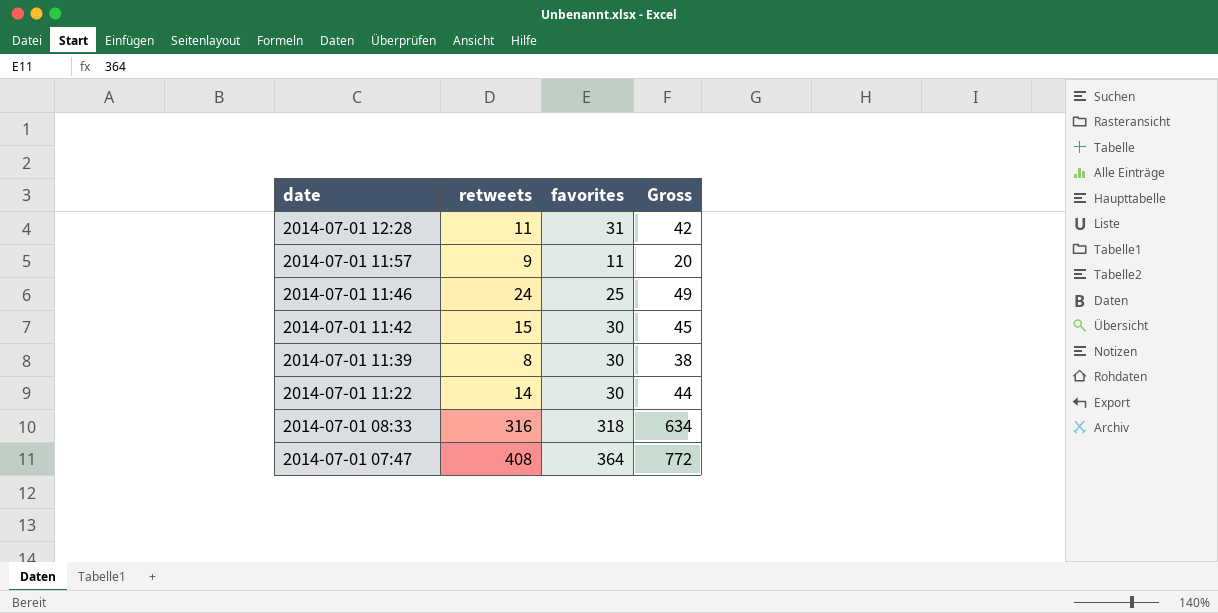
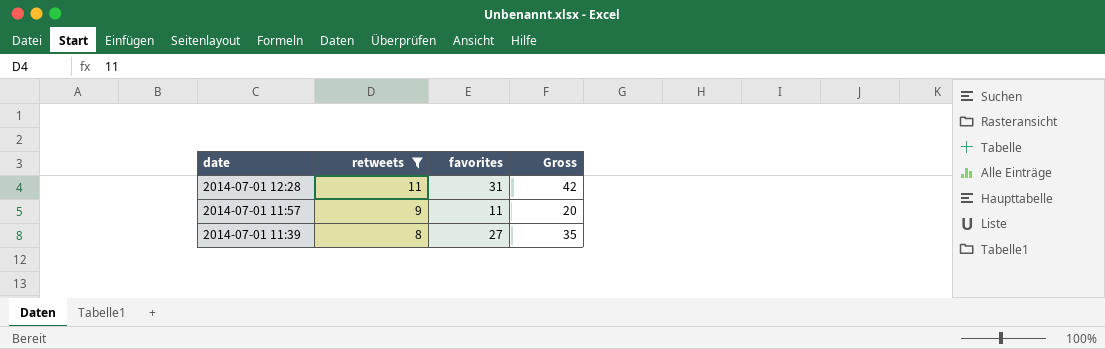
filter: none -> retweets <= 11
2014-07-01 11:39 | favorites: 30 -> 27
2014-07-01 11:39 | Gross: 38 -> 35

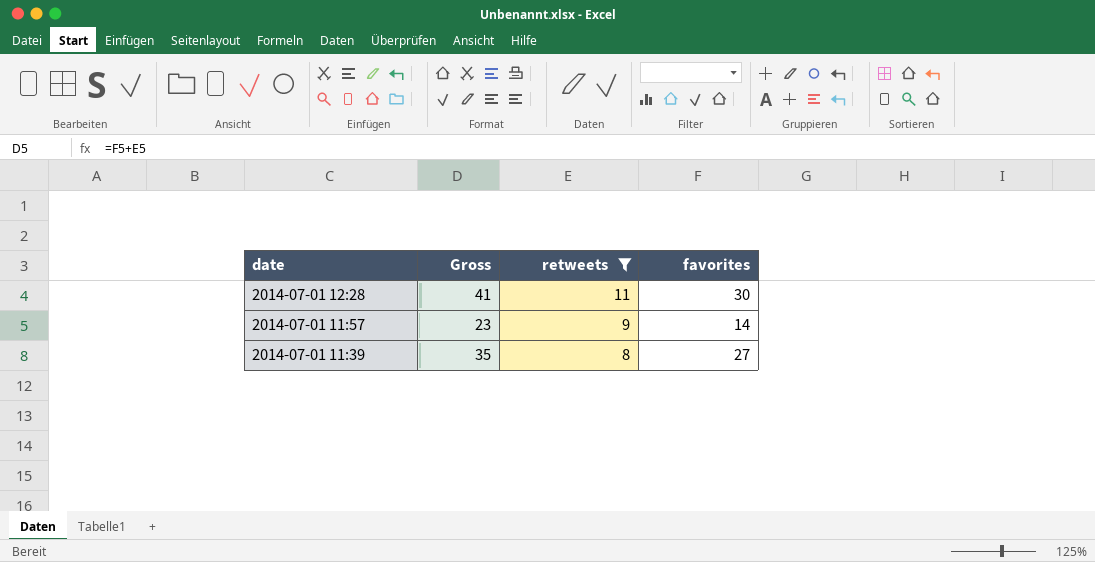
column Gross | position: 4 -> 2
2014-07-01 12:28 | Gross: 42 -> 41
2014-07-01 12:28 | favorites: 31 -> 30
2014-07-01 11:57 | Gross: 20 -> 23
2014-07-01 11:57 | favorites: 11 -> 14

